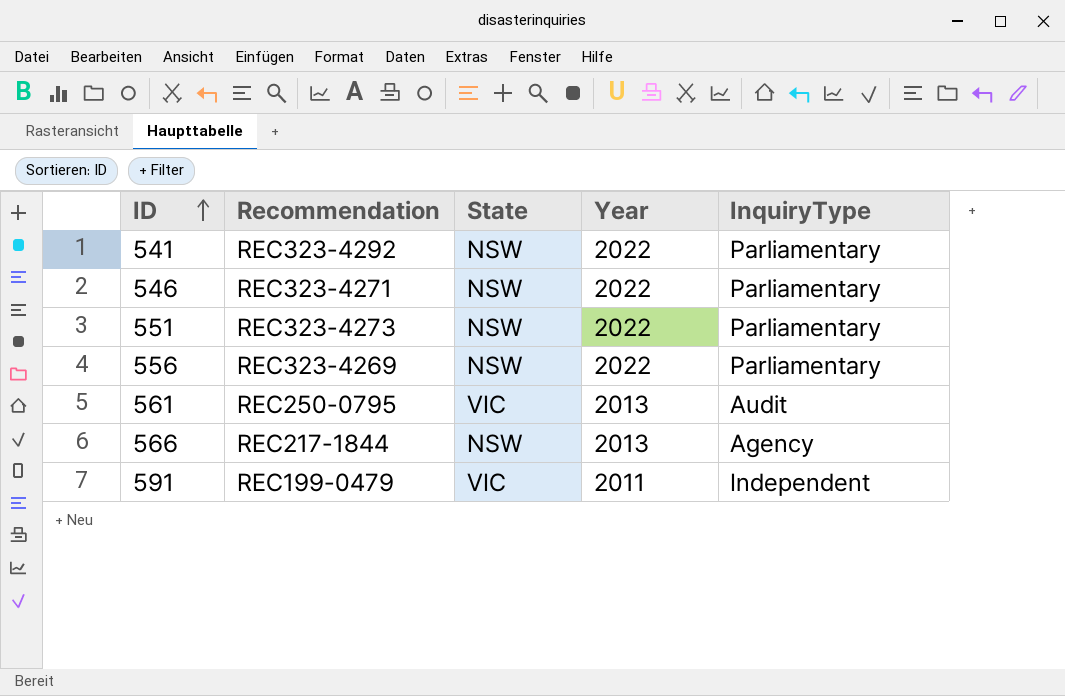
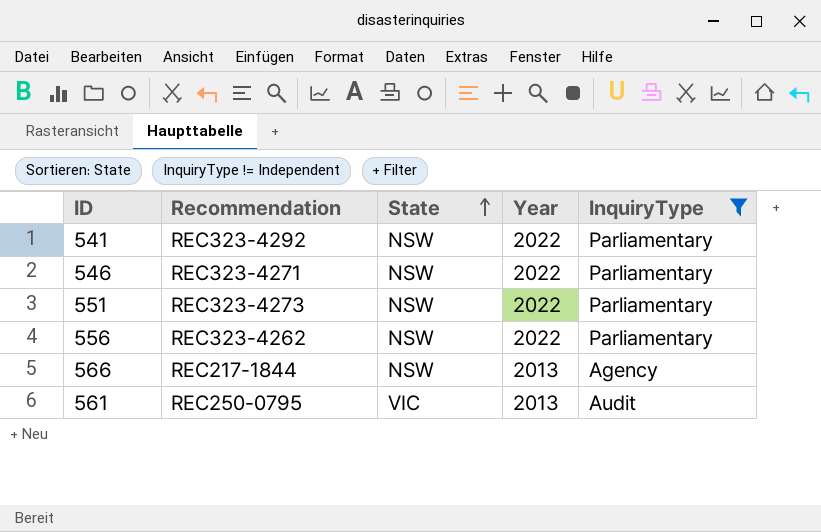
filter: none -> InquiryType != Independent
row order: ID ascending -> State ascending
556 | Recommendation: REC323-4269 -> REC323-4262

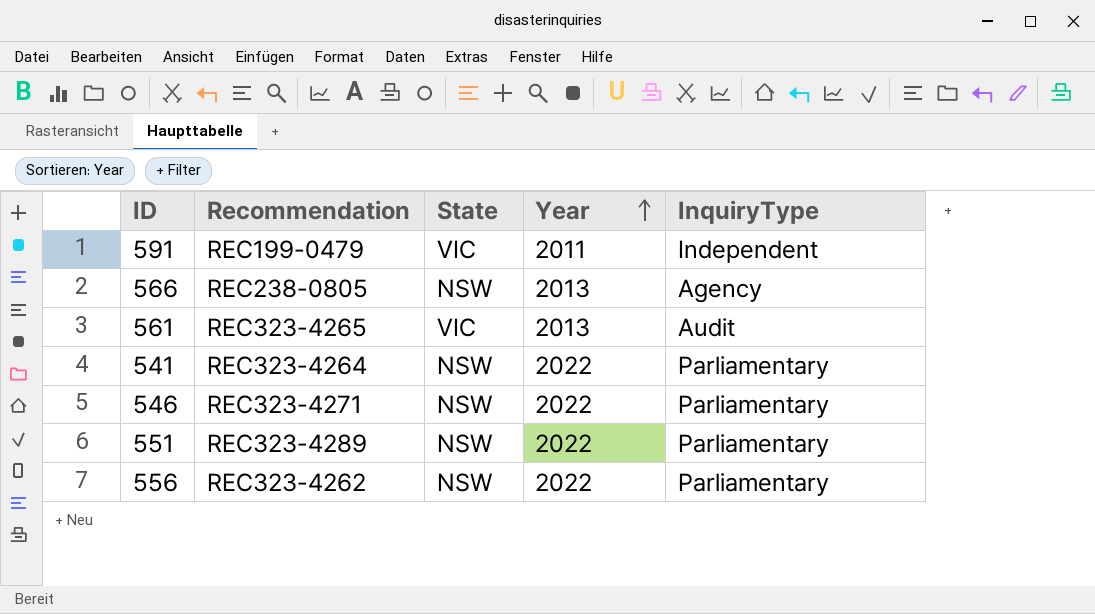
filter: InquiryType != Independent -> none
row order: State ascending -> Year ascending
566 | Recommendation: REC217-1844 -> REC238-0805
561 | Recommendation: REC250-0795 -> REC323-4265
541 | Recommendation: REC323-4292 -> REC323-4264
551 | Recommendation: REC323-4273 -> REC323-4289

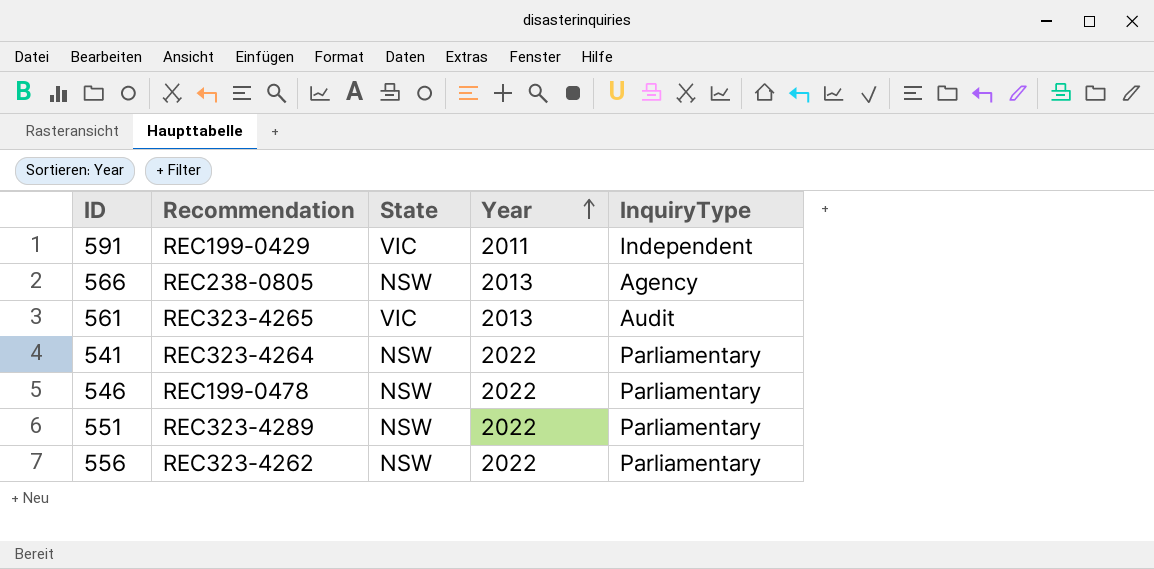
591 | Recommendation: REC199-0479 -> REC199-0429
546 | Recommendation: REC323-4271 -> REC199-0478

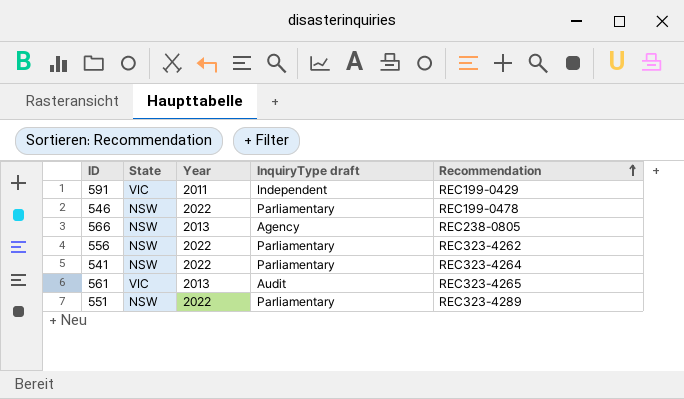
row order: Year ascending -> Recommendation ascending
column name: InquiryType -> InquiryType draft
column Recommendation | position: 2 -> 5

